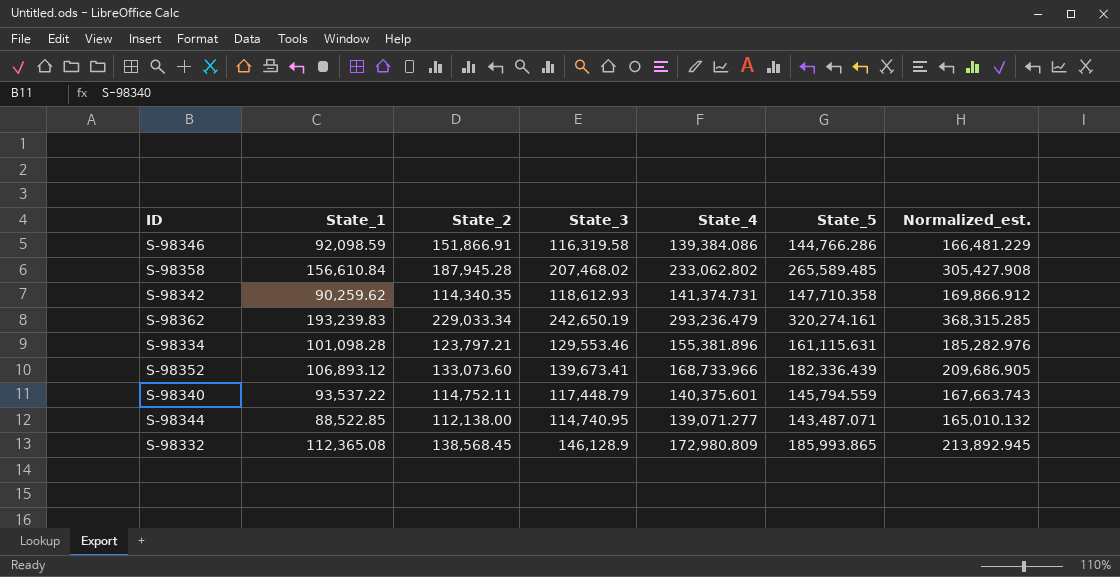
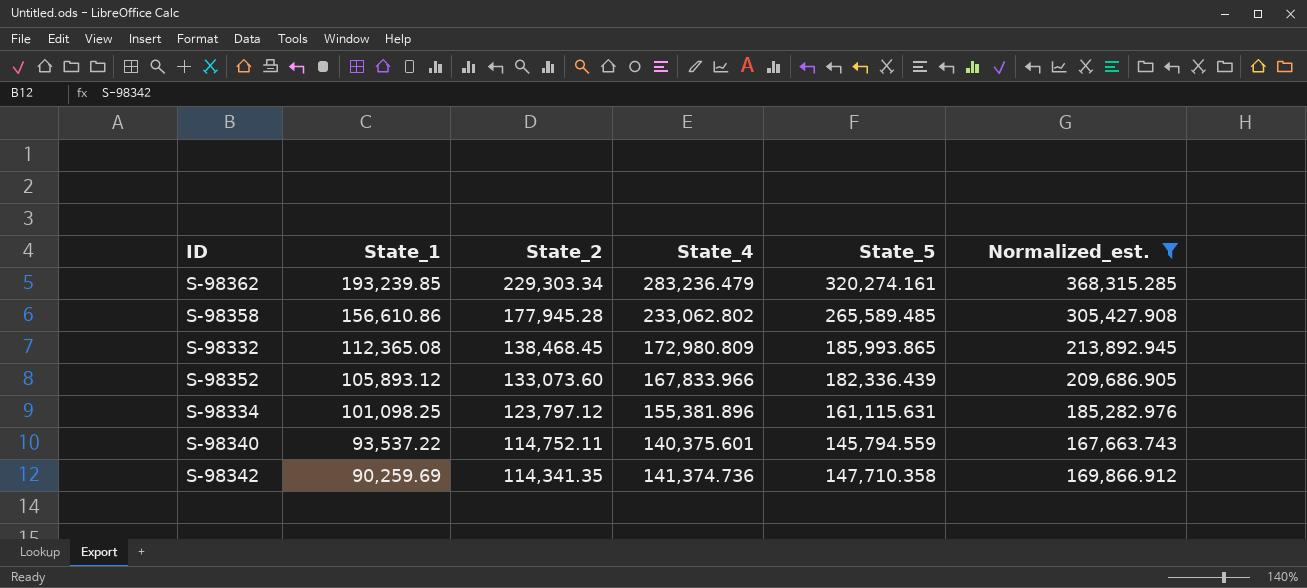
filter: none -> Normalized_est. >= 167,663.743
row order: none -> State_1 descending
column State_3 | position: 4 -> none
S-98362 | State_1: 193,239.83 -> 193,239.85
S-98362 | State_2: 229,033.34 -> 229,303.34
S-98362 | State_4: 293,236.479 -> 283,236.479
S-98358 | State_1: 156,610.84 -> 156,610.86
S-98358 | State_2: 187,945.28 -> 177,945.28
S-98332 | State_2: 138,568.45 -> 138,468.45
S-98352 | State_1: 106,893.12 -> 105,893.12
S-98352 | State_4: 168,733.966 -> 167,833.966
S-98334 | State_1: 101,098.28 -> 101,098.25
S-98334 | State_2: 123,797.21 -> 123,797.12
S-98342 | State_1: 90,259.62 -> 90,259.69
S-98342 | State_2: 114,340.35 -> 114,341.35
S-98342 | State_4: 141,374.731 -> 141,374.736

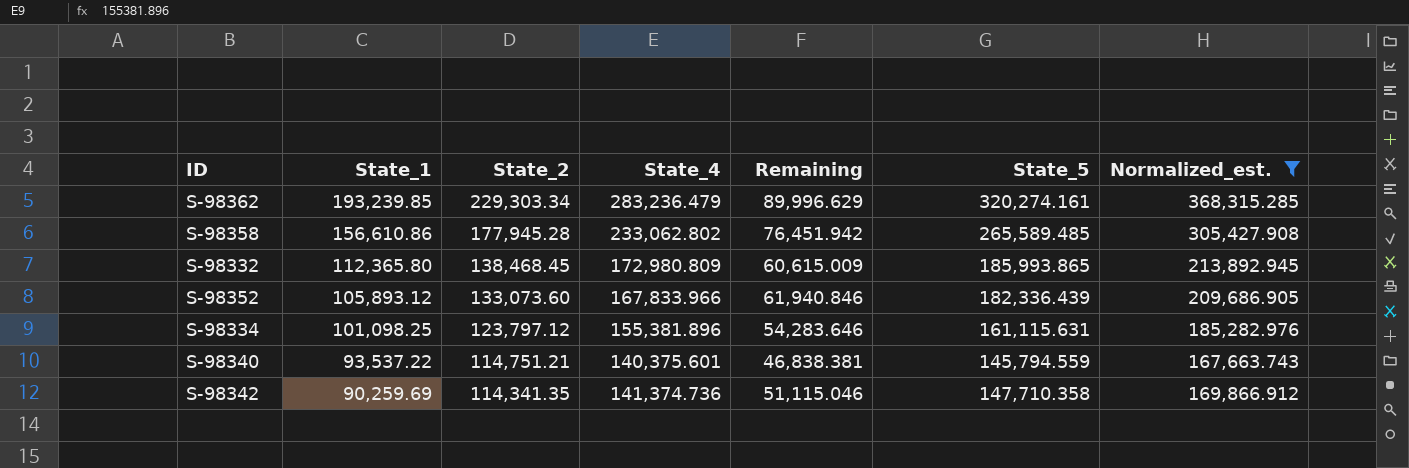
column Remaining | formula: none -> [State_4] - [State_1]
S-98332 | State_1: 112,365.08 -> 112,365.80
S-98340 | State_2: 114,752.11 -> 114,751.21

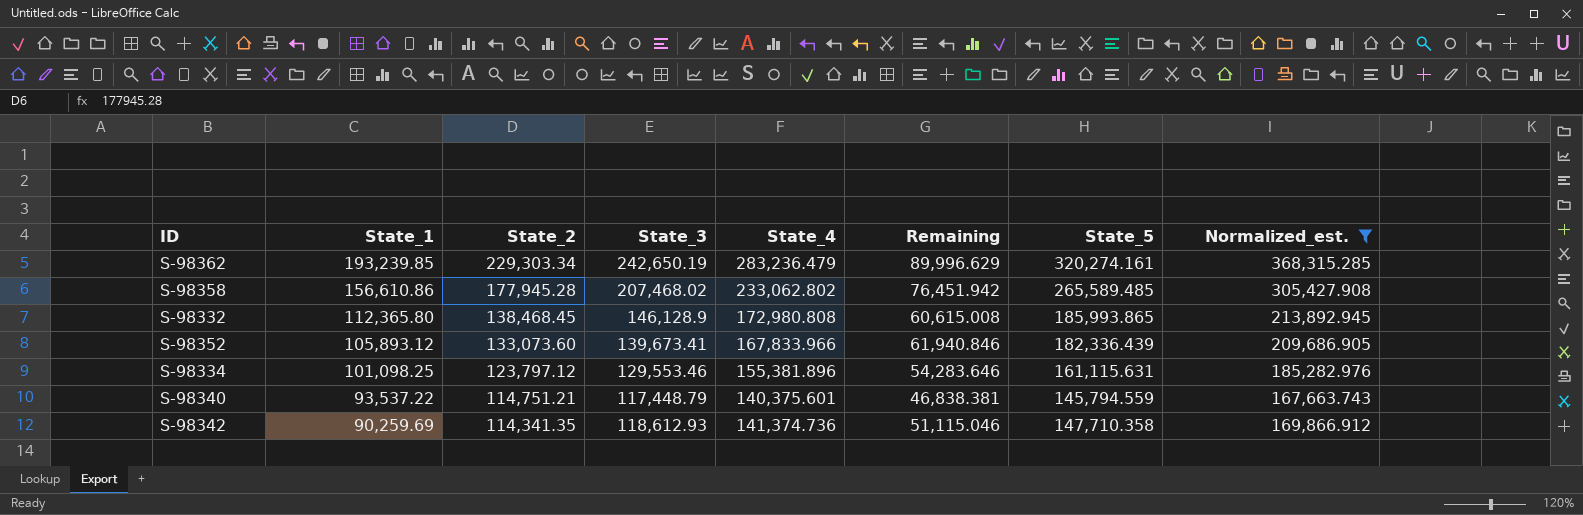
column State_3 | position: none -> 4
S-98332 | State_4: 172,980.809 -> 172,980.808
S-98332 | Remaining: 60,615.009 -> 60,615.008

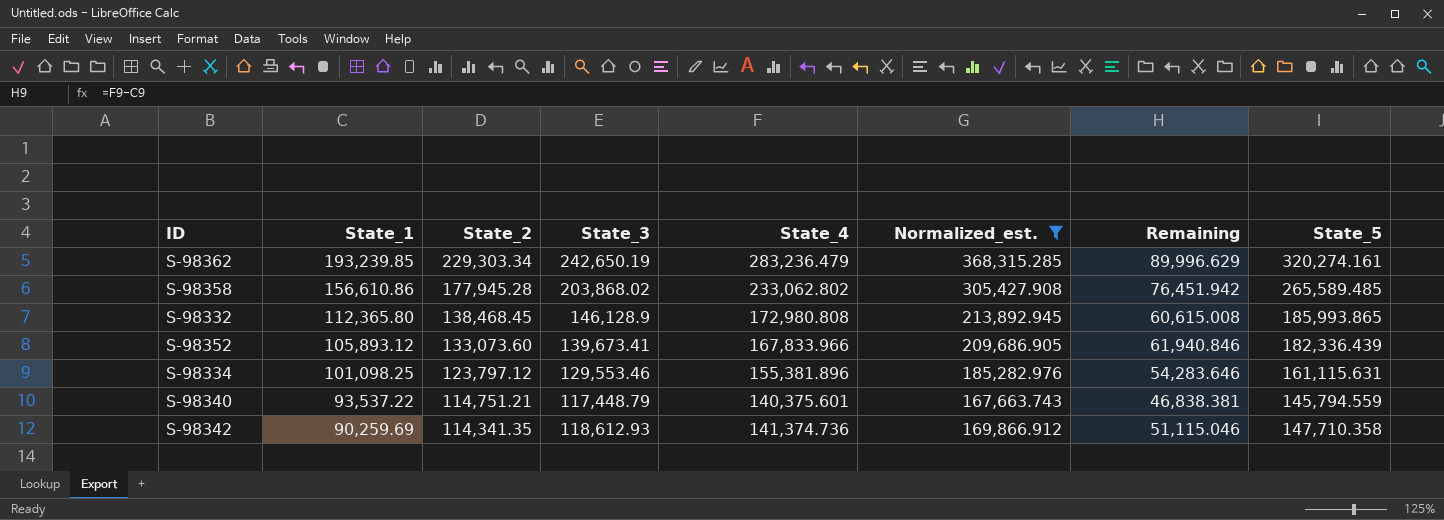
column Normalized_est. | position: 8 -> 6
S-98358 | State_3: 207,468.02 -> 203,868.02

